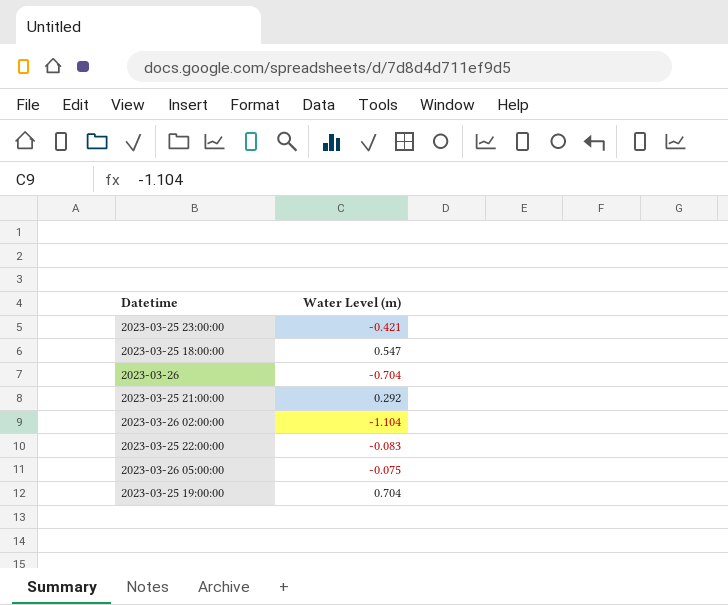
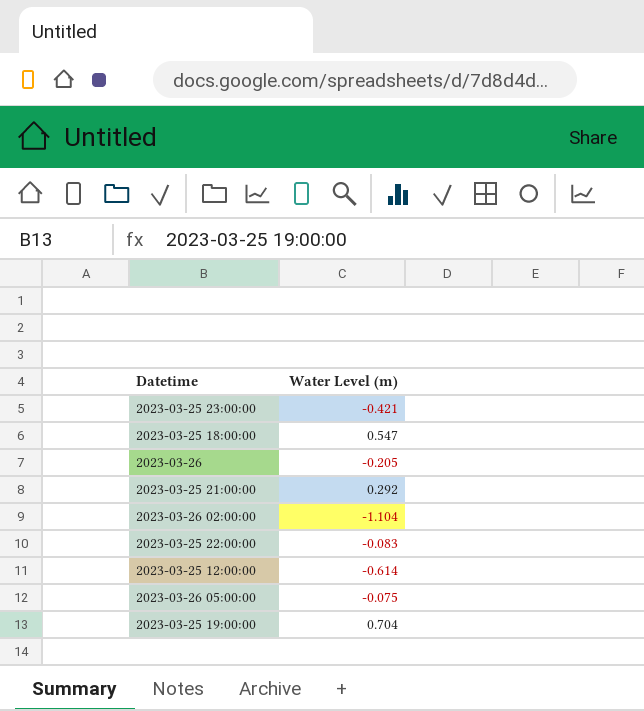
2023-03-26 | Water Level (m): -0.704 -> -0.205
row 2023-03-25 12:00:00: none -> -0.614

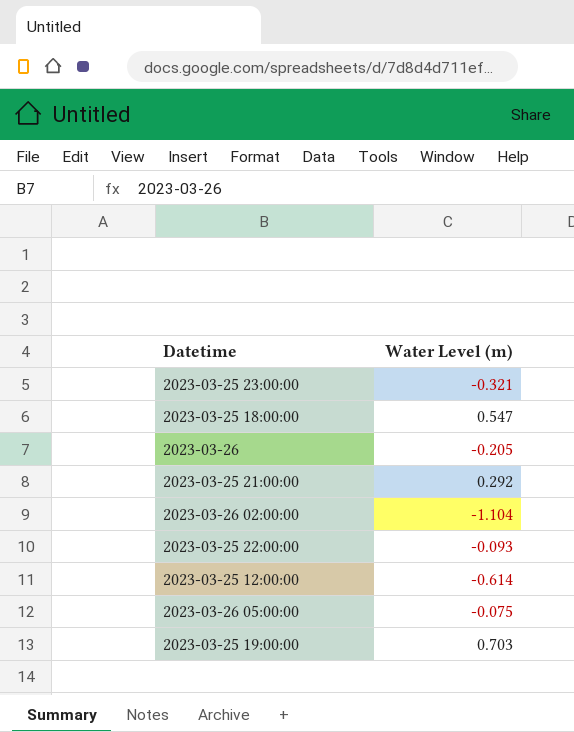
2023-03-25 23:00:00 | Water Level (m): -0.421 -> -0.321
2023-03-25 22:00:00 | Water Level (m): -0.083 -> -0.093
2023-03-25 19:00:00 | Water Level (m): 0.704 -> 0.703

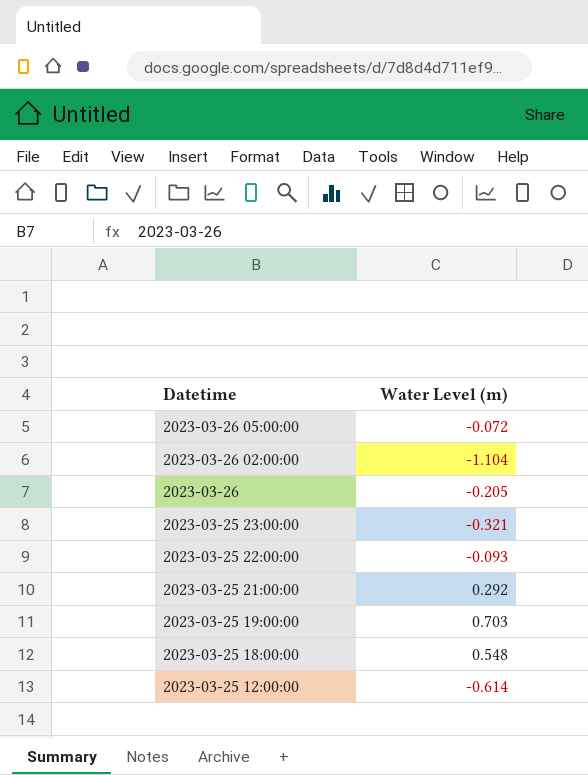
row order: none -> Datetime descending
2023-03-26 05:00:00 | Water Level (m): -0.075 -> -0.072
2023-03-25 18:00:00 | Water Level (m): 0.547 -> 0.548

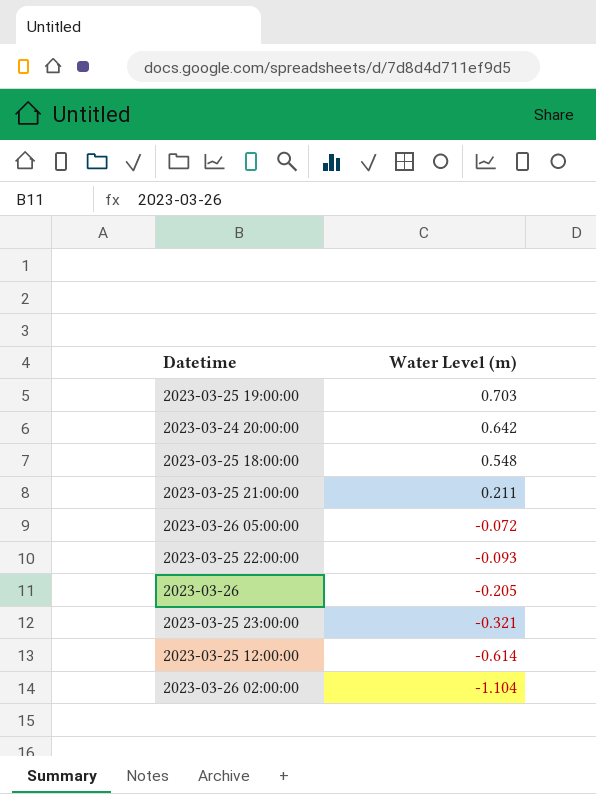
row order: Datetime descending -> Water Level (m) descending
row 2023-03-24 20:00:00: none -> 0.642
2023-03-25 21:00:00 | Water Level (m): 0.292 -> 0.211

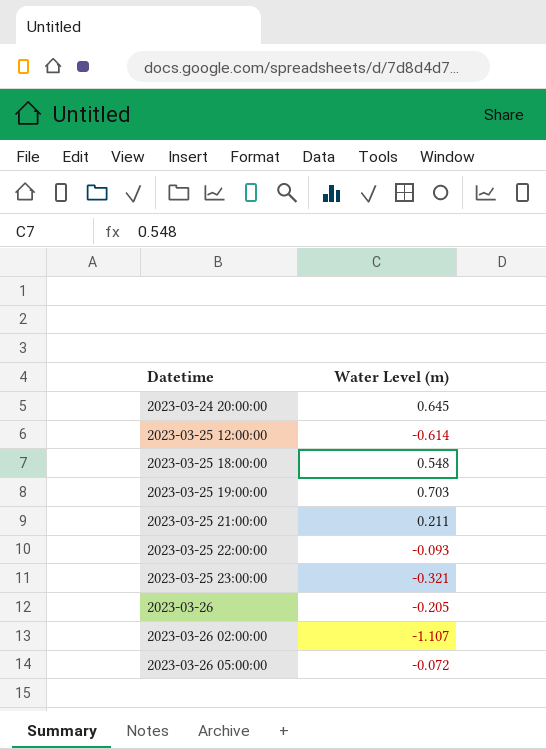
row order: Water Level (m) descending -> Datetime ascending
2023-03-24 20:00:00 | Water Level (m): 0.642 -> 0.645
2023-03-26 02:00:00 | Water Level (m): -1.104 -> -1.107

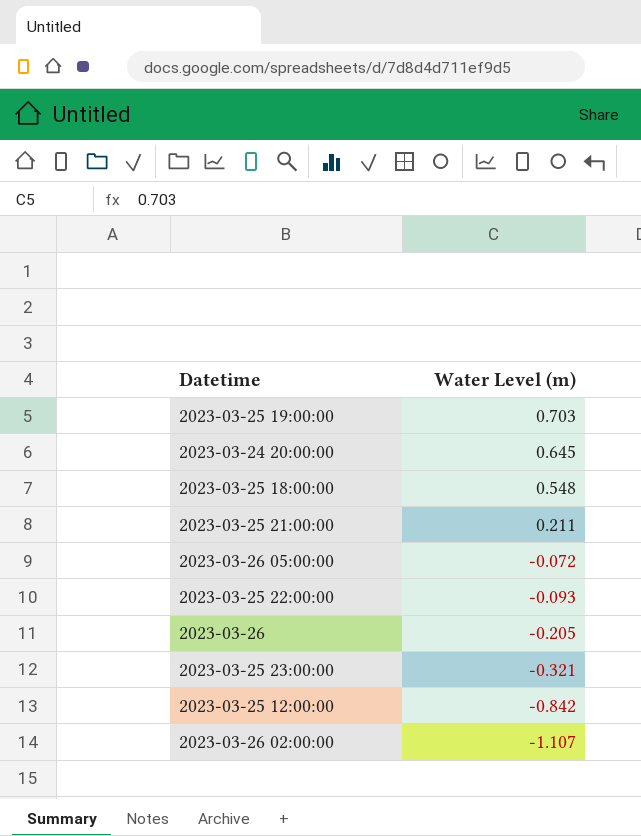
row order: Datetime ascending -> Water Level (m) descending
2023-03-25 12:00:00 | Water Level (m): -0.614 -> -0.842

